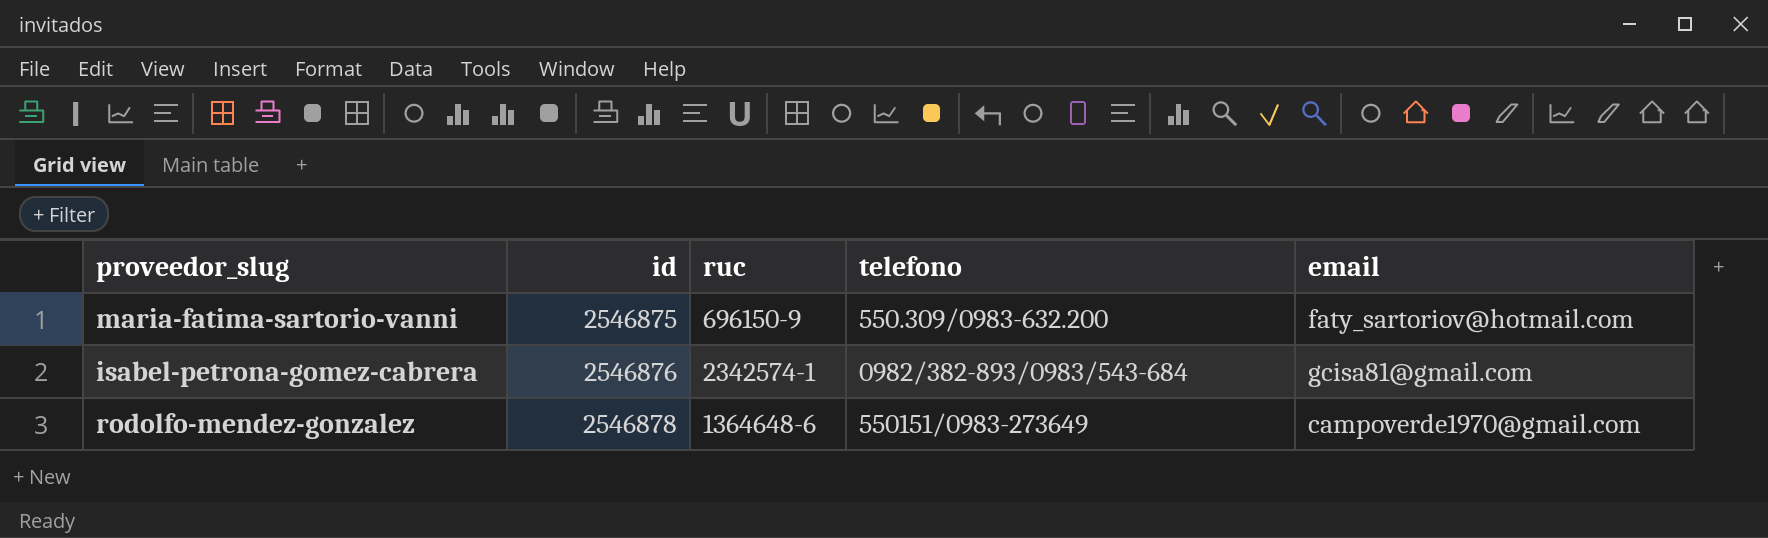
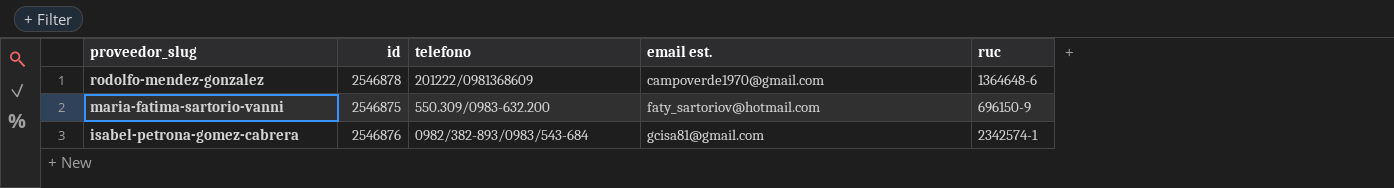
row order: id ascending -> proveedor_slug descending
column name: email -> email est.
column ruc | position: 3 -> 5
rodolfo-mendez-gonzalez | telefono: 550151/0983-273649 -> 201222/0981368609

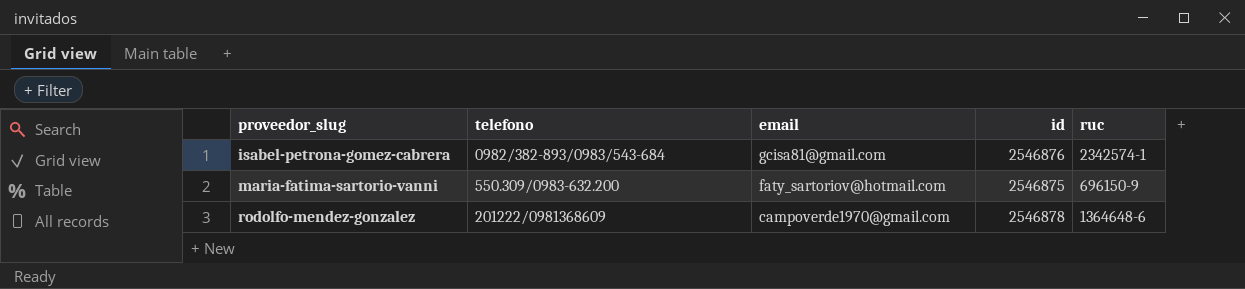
row order: proveedor_slug descending -> proveedor_slug ascending
column name: email est. -> email
column id | position: 2 -> 4

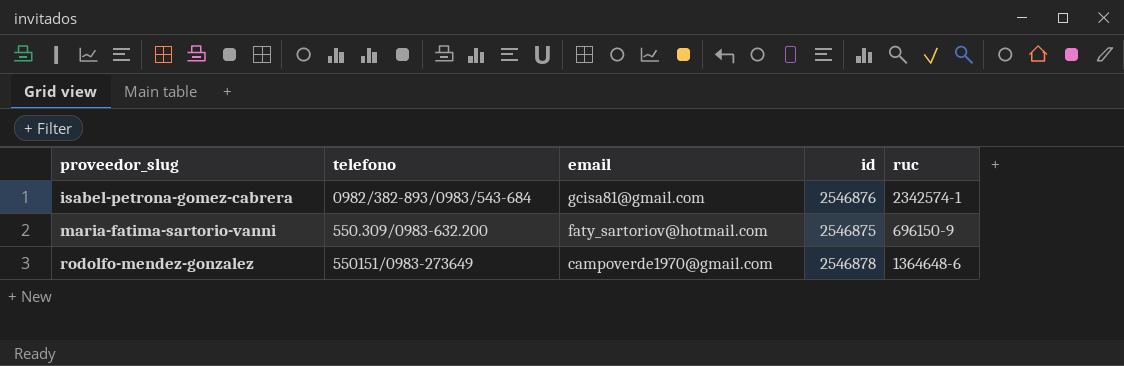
rodolfo-mendez-gonzalez | telefono: 201222/0981368609 -> 550151/0983-273649

